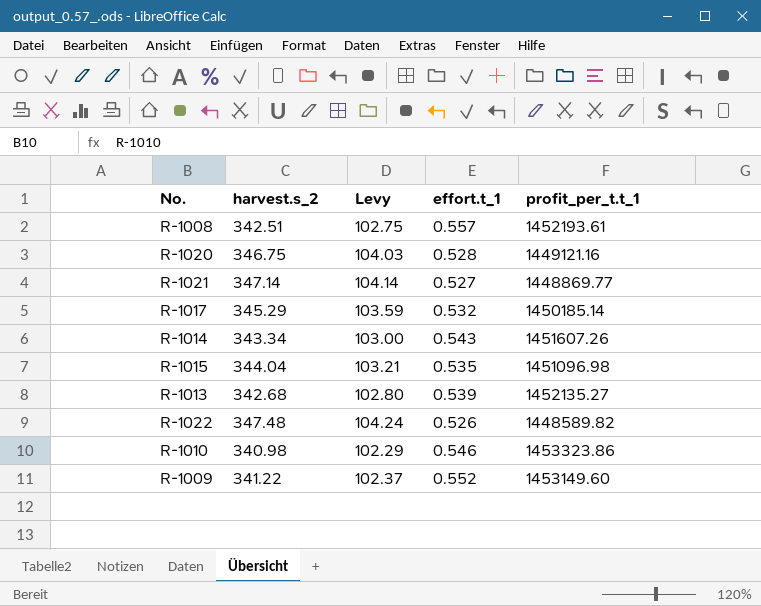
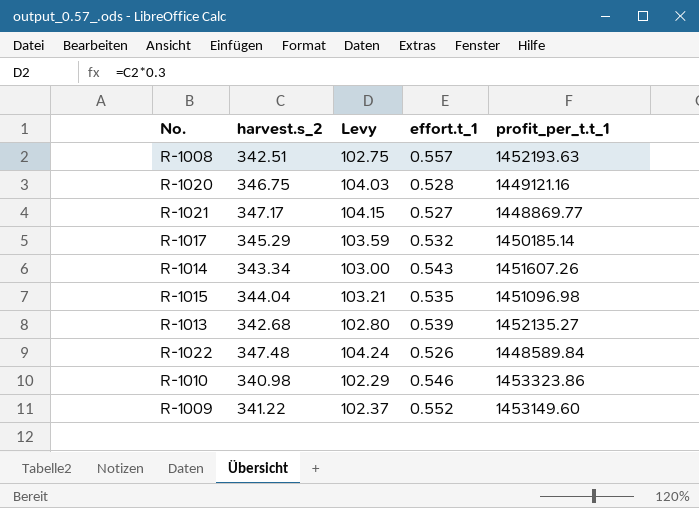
R-1008 | profit_per_t.t_1: 1452193.61 -> 1452193.63
R-1021 | harvest.s_2: 347.14 -> 347.17
R-1021 | Levy: 104.14 -> 104.15
R-1022 | profit_per_t.t_1: 1448589.82 -> 1448589.84

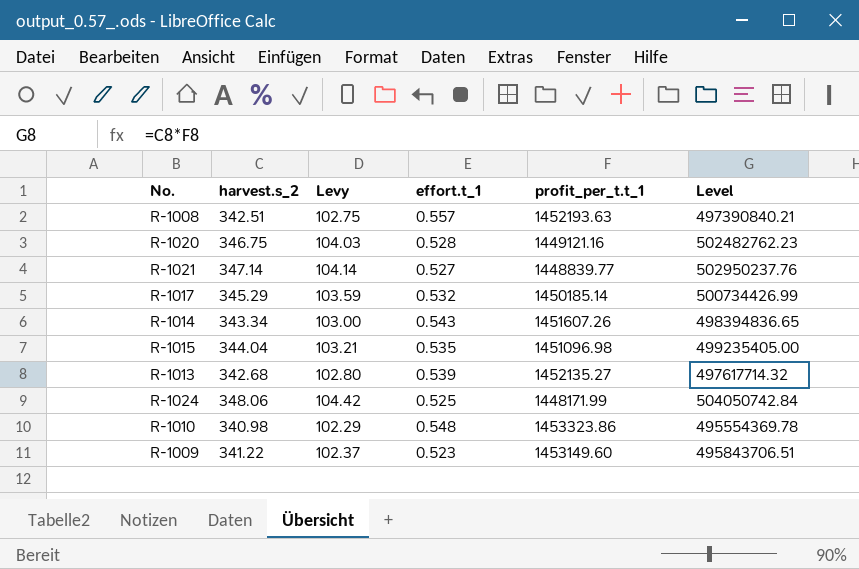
column Level | formula: none -> [harvest.s_2] * [profit_per_t.t_1]
row R-1022: 347.48 | 104.24 | 0.526 | 1448589.84 -> none
R-1021 | harvest.s_2: 347.17 -> 347.14
R-1021 | Levy: 104.15 -> 104.14
R-1021 | profit_per_t.t_1: 1448869.77 -> 1448839.77
row R-1024: none -> 348.06 | 104.42 | 0.525 | 1448171.99 | 504050742.84
R-1010 | effort.t_1: 0.546 -> 0.548
R-1009 | effort.t_1: 0.552 -> 0.523

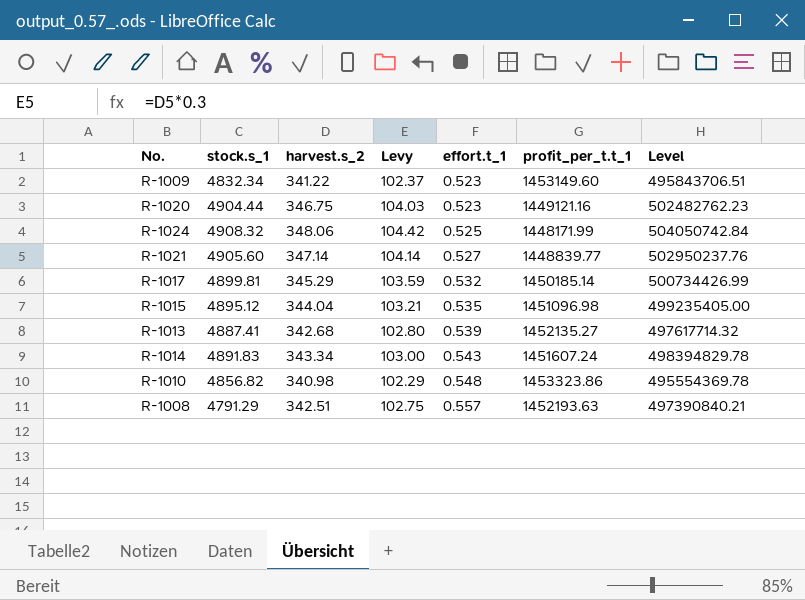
row order: none -> effort.t_1 ascending
column stock.s_1 | position: none -> 2
R-1020 | effort.t_1: 0.528 -> 0.523
R-1014 | profit_per_t.t_1: 1451607.26 -> 1451607.24
R-1014 | Level: 498394836.65 -> 498394829.78

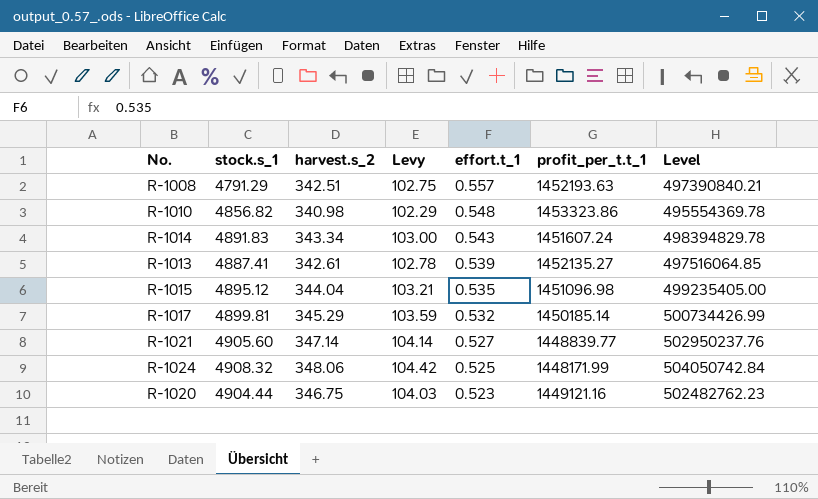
row order: effort.t_1 ascending -> effort.t_1 descending
row R-1009: 4832.34 | 341.22 | 102.37 | 0.523 | 1453149.60 | 495843706.51 -> none
R-1013 | harvest.s_2: 342.68 -> 342.61
R-1013 | Levy: 102.80 -> 102.78
R-1013 | Level: 497617714.32 -> 497516064.85

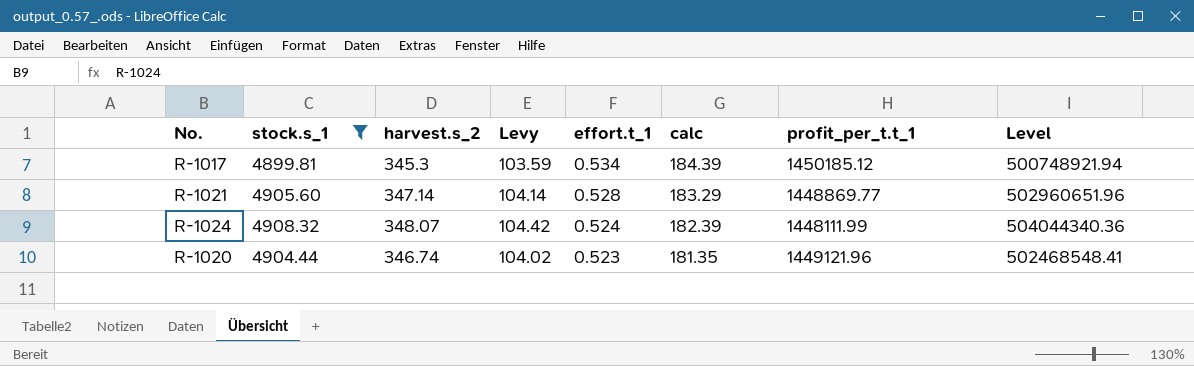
filter: none -> stock.s_1 >= 4899.81
column calc | formula: none -> [harvest.s_2] * [effort.t_1]
R-1017 | harvest.s_2: 345.29 -> 345.3
R-1017 | effort.t_1: 0.532 -> 0.534
R-1017 | profit_per_t.t_1: 1450185.14 -> 1450185.12
R-1017 | Level: 500734426.99 -> 500748921.94
R-1021 | effort.t_1: 0.527 -> 0.528
R-1021 | profit_per_t.t_1: 1448839.77 -> 1448869.77
R-1021 | Level: 502950237.76 -> 502960651.96
R-1024 | harvest.s_2: 348.06 -> 348.07
R-1024 | effort.t_1: 0.525 -> 0.524
R-1024 | profit_per_t.t_1: 1448171.99 -> 1448111.99
R-1024 | Level: 504050742.84 -> 504044340.36
R-1020 | harvest.s_2: 346.75 -> 346.74
R-1020 | Levy: 104.03 -> 104.02
R-1020 | profit_per_t.t_1: 1449121.16 -> 1449121.96
R-1020 | Level: 502482762.23 -> 502468548.41

